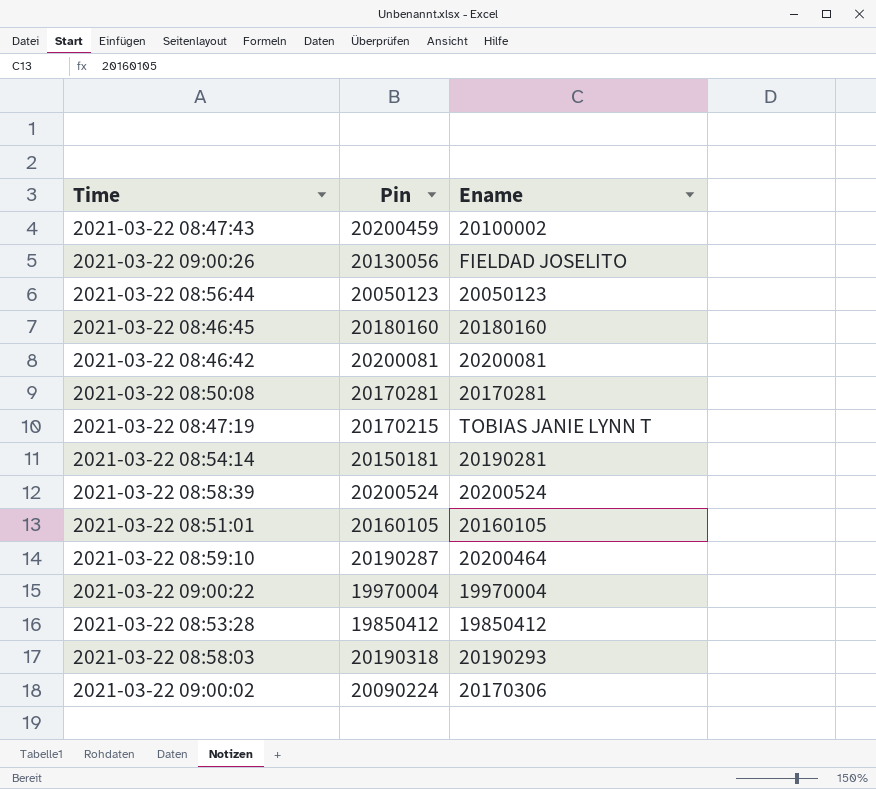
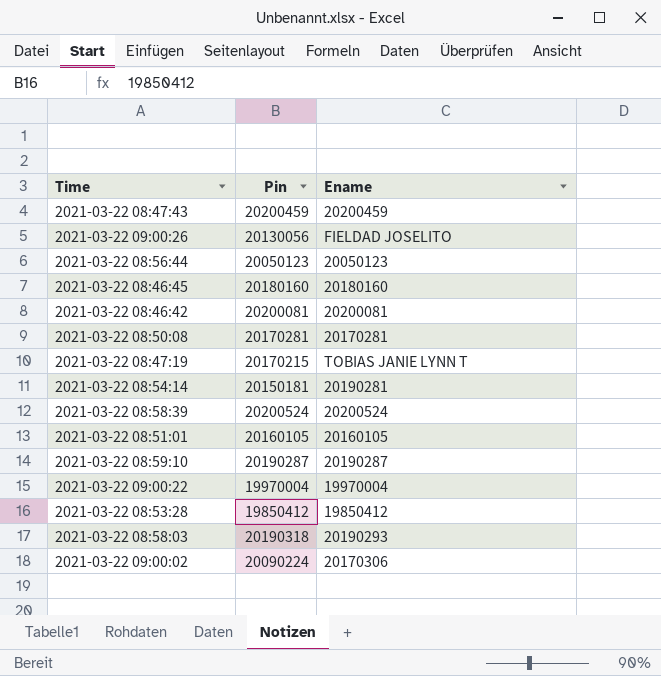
2021-03-22 08:47:43 | Ename: 20100002 -> 20200459
2021-03-22 08:59:10 | Ename: 20200464 -> 20190287

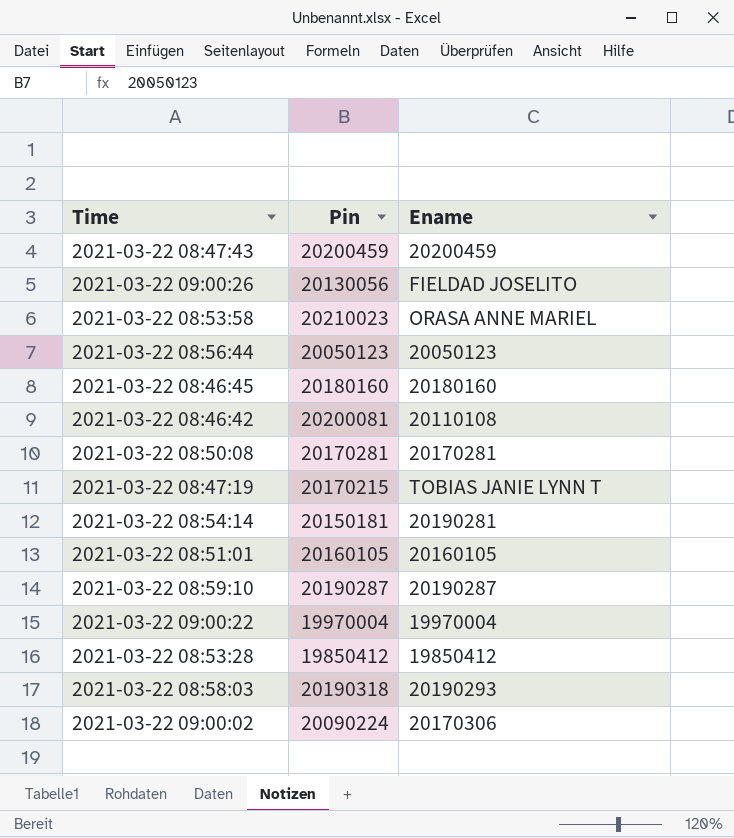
row 2021-03-22 08:58:39: 20200524 | 20200524 -> none
row 2021-03-22 08:53:58: none -> 20210023 | ORASA ANNE MARIEL
2021-03-22 08:46:42 | Ename: 20200081 -> 20110108

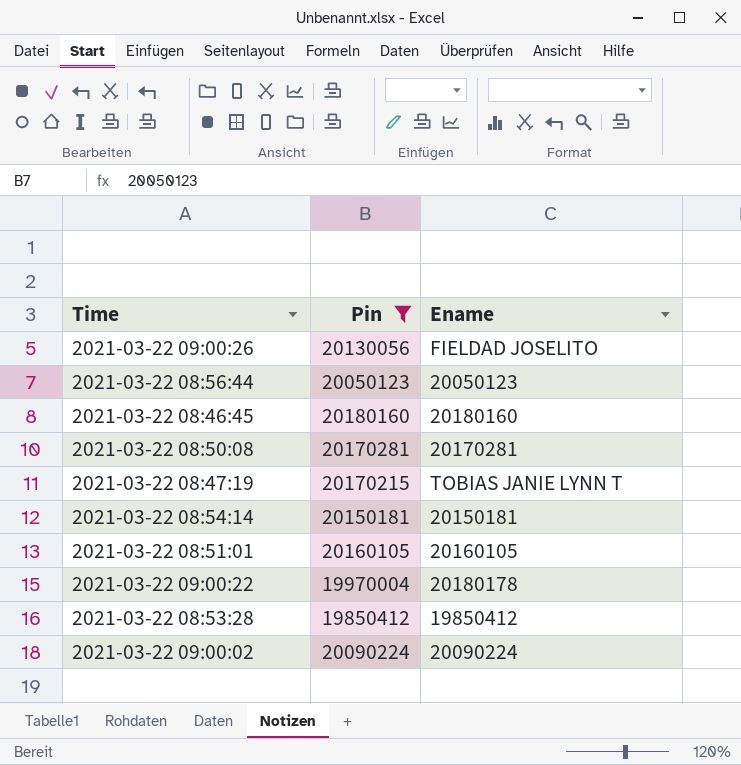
filter: none -> Pin <= 20180160
2021-03-22 08:54:14 | Ename: 20190281 -> 20150181
2021-03-22 09:00:22 | Ename: 19970004 -> 20180178
2021-03-22 09:00:02 | Ename: 20170306 -> 20090224

